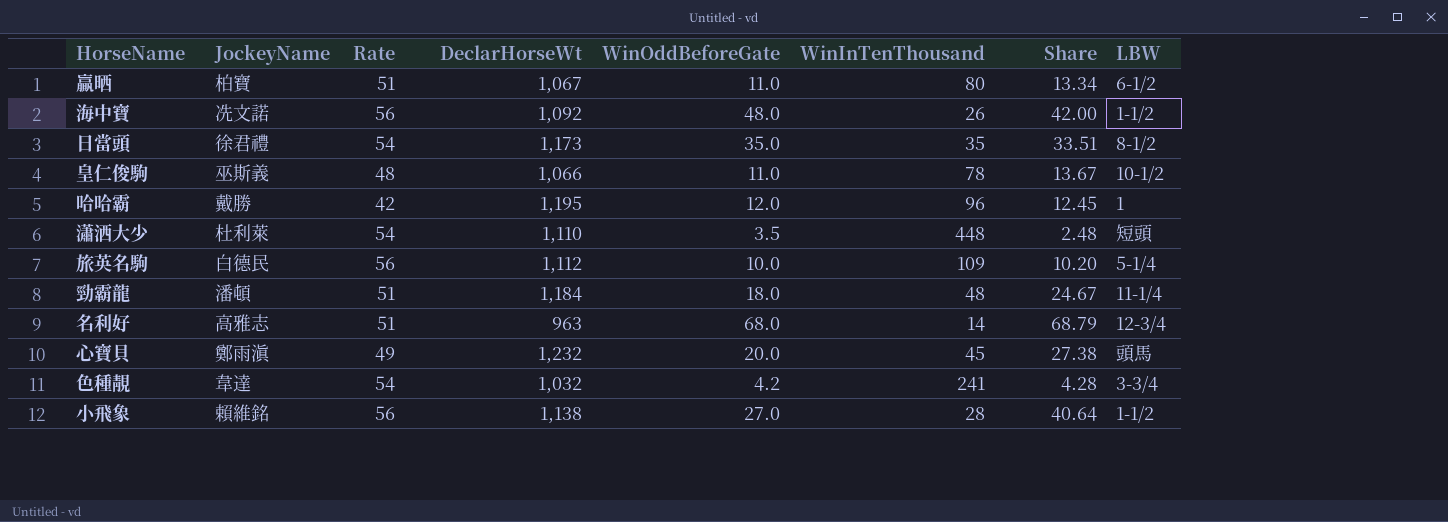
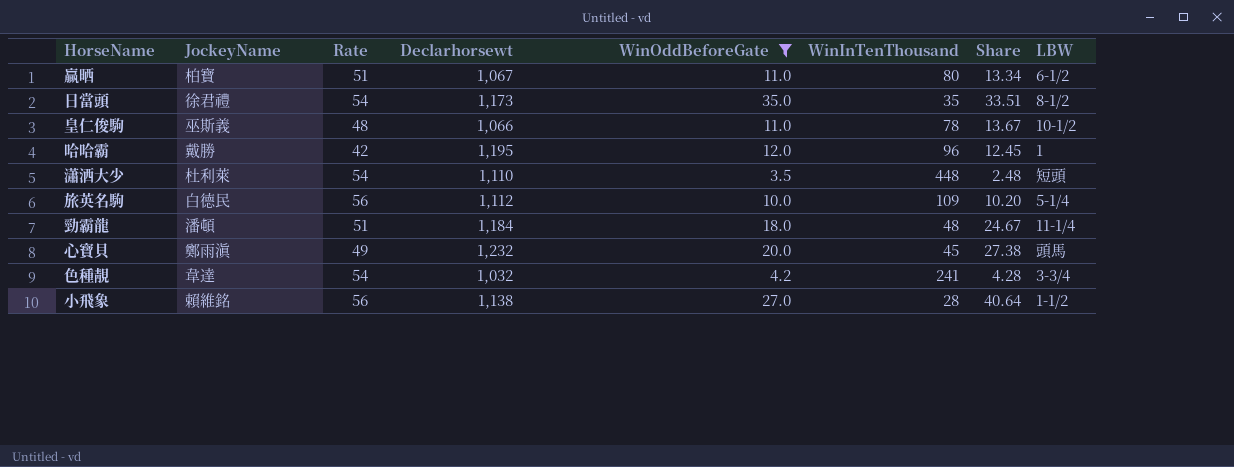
filter: none -> WinOddBeforeGate <= 35.0
column name: DeclarHorseWt -> Declarhorsewt

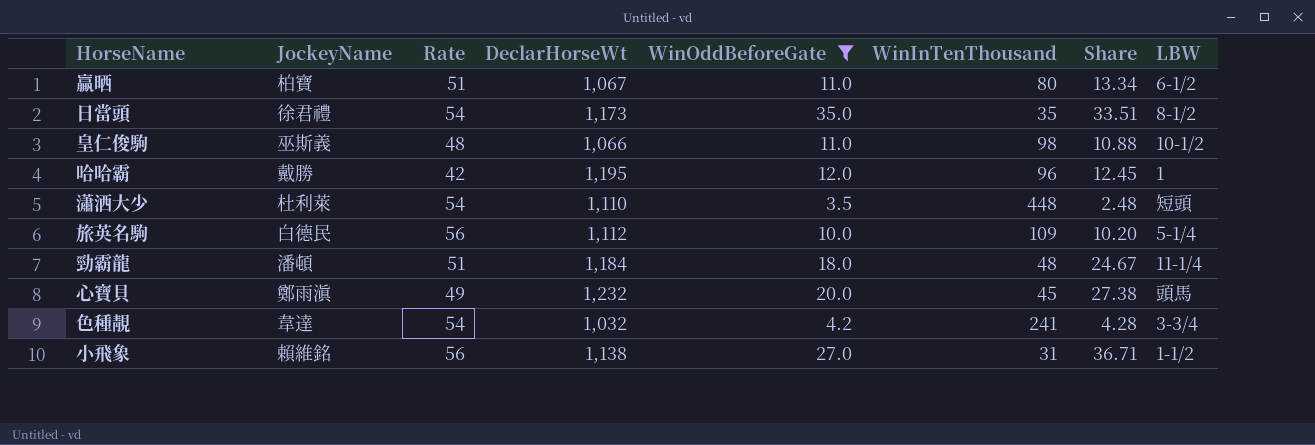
column name: Declarhorsewt -> DeclarHorseWt
皇仁俊駒 | WinInTenThousand: 78 -> 98
皇仁俊駒 | Share: 13.67 -> 10.88
小飛象 | WinInTenThousand: 28 -> 31
小飛象 | Share: 40.64 -> 36.71

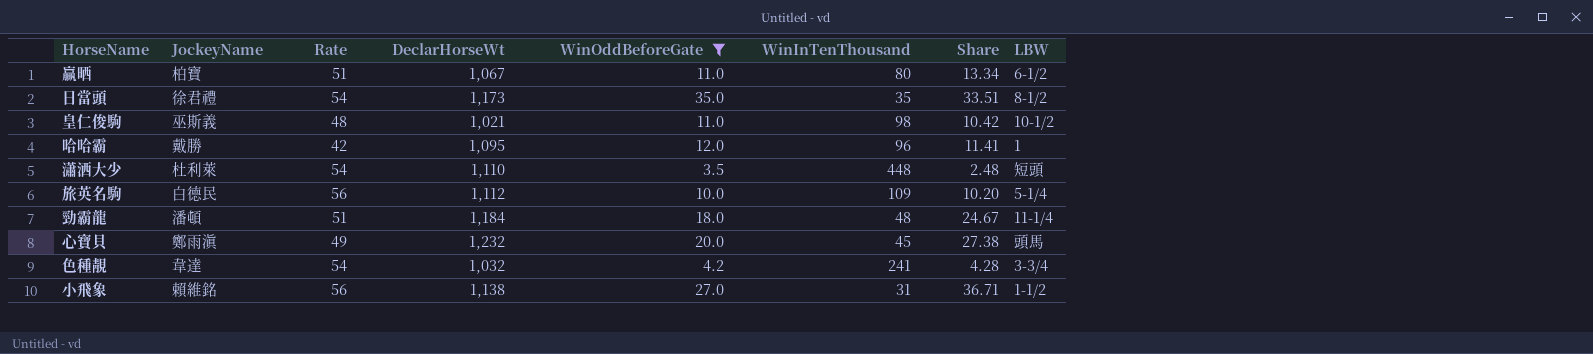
皇仁俊駒 | DeclarHorseWt: 1,066 -> 1,021
皇仁俊駒 | Share: 10.88 -> 10.42
哈哈霸 | DeclarHorseWt: 1,195 -> 1,095
哈哈霸 | Share: 12.45 -> 11.41

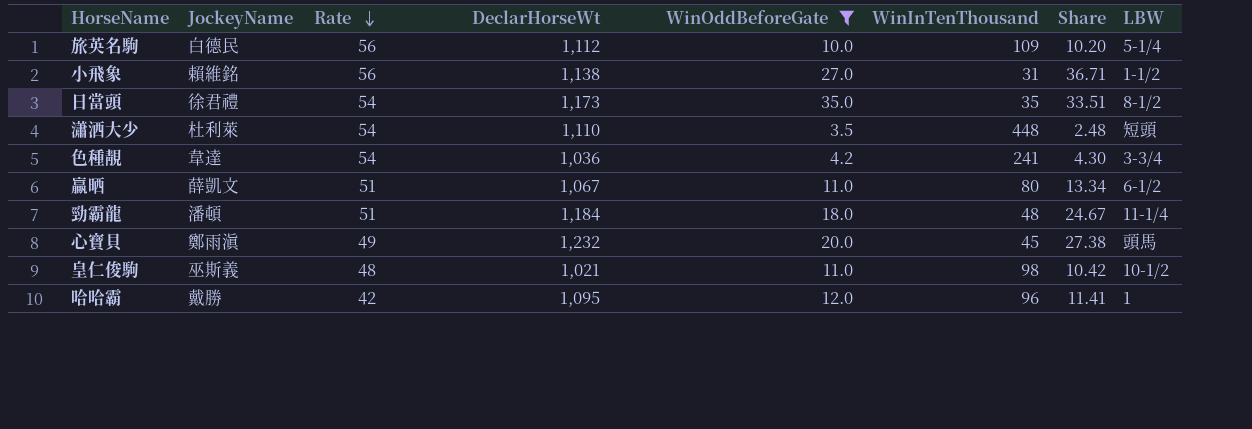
row order: none -> Rate descending
色種靚 | DeclarHorseWt: 1,032 -> 1,036
色種靚 | Share: 4.28 -> 4.30
贏晒 | JockeyName: 柏寶 -> 薛凱文

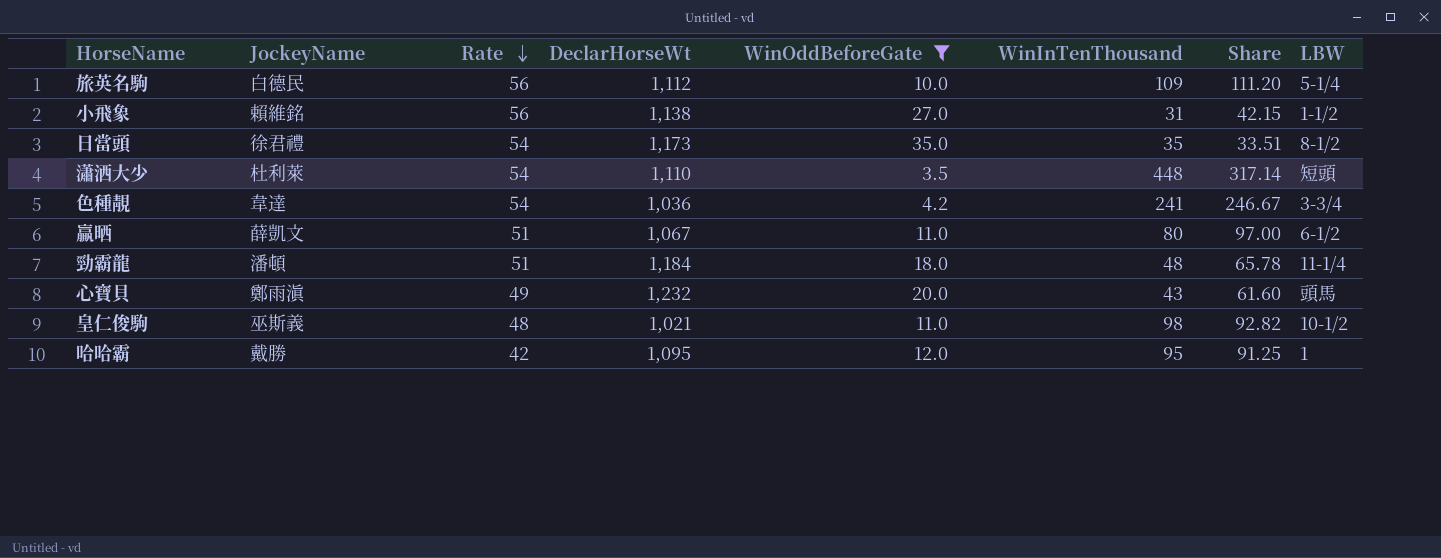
column Share | formula: [DeclarHorseWt] / [WinInTenThousand] -> [DeclarHorseWt] / [WinOddBeforeGate]
心寶貝 | WinInTenThousand: 45 -> 43
哈哈霸 | WinInTenThousand: 96 -> 95

